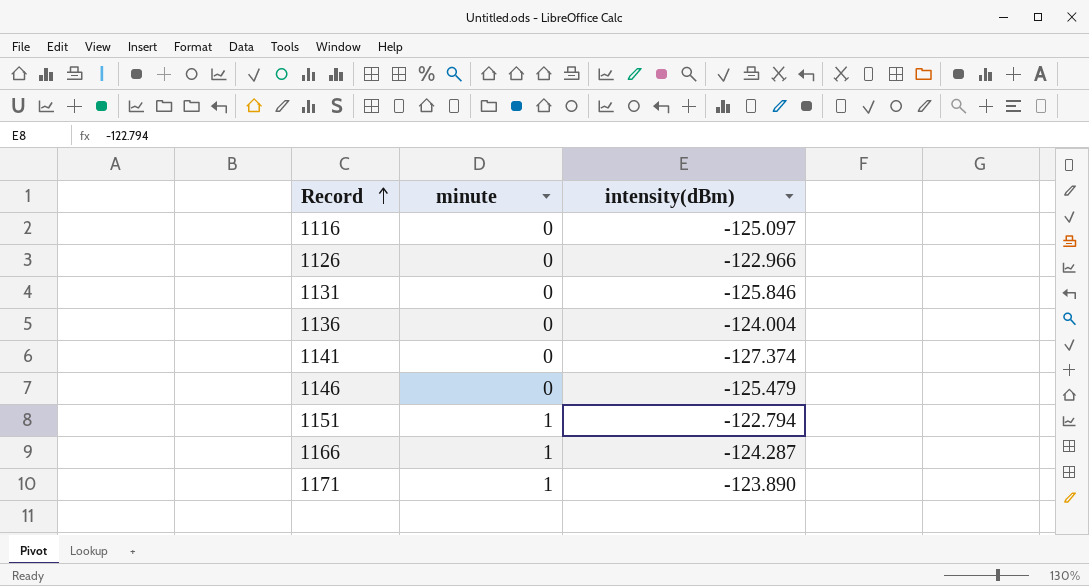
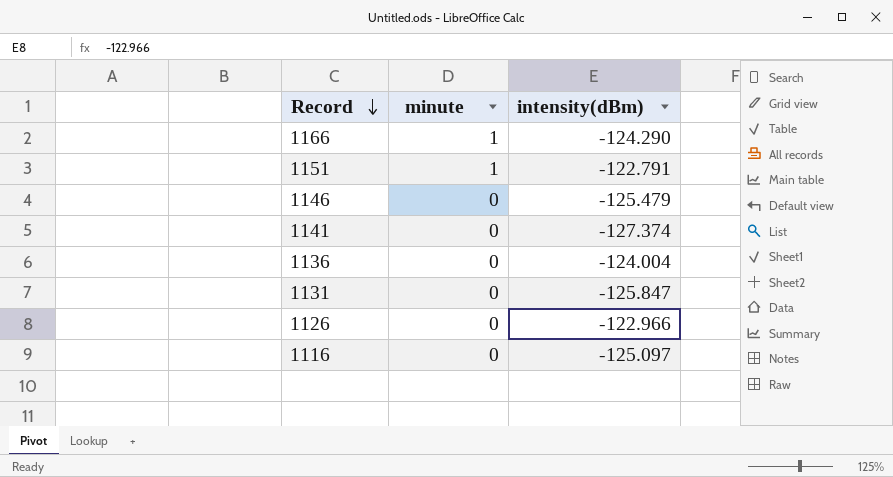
row order: Record ascending -> Record descending
row 1171: 1 | -123.890 -> none
1166 | intensity(dBm): -124.287 -> -124.290
1151 | intensity(dBm): -122.794 -> -122.791
1131 | intensity(dBm): -125.846 -> -125.847

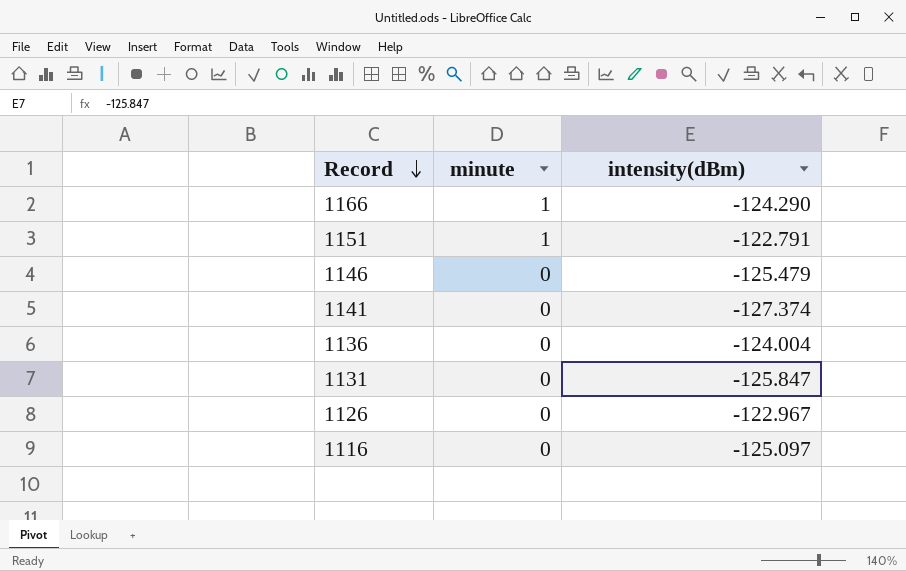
1126 | intensity(dBm): -122.966 -> -122.967

